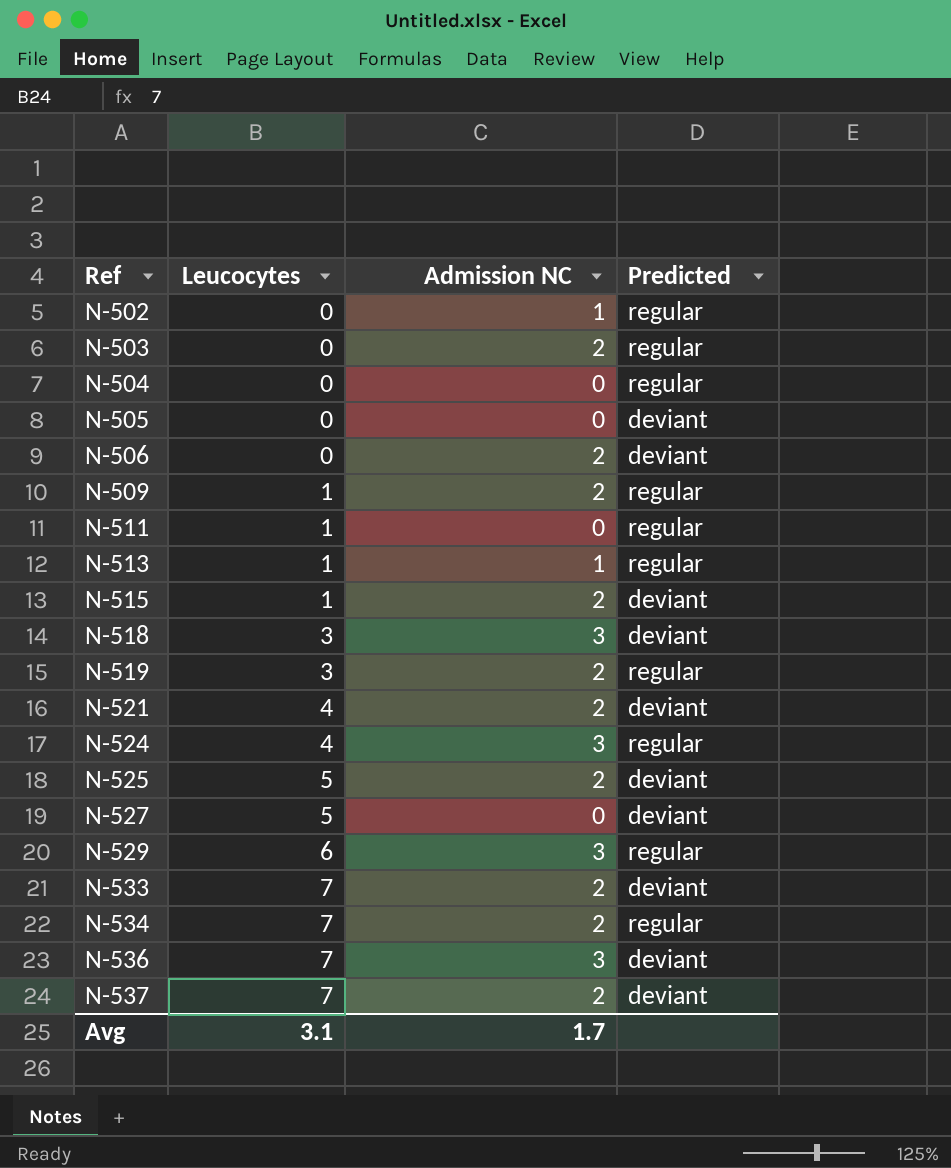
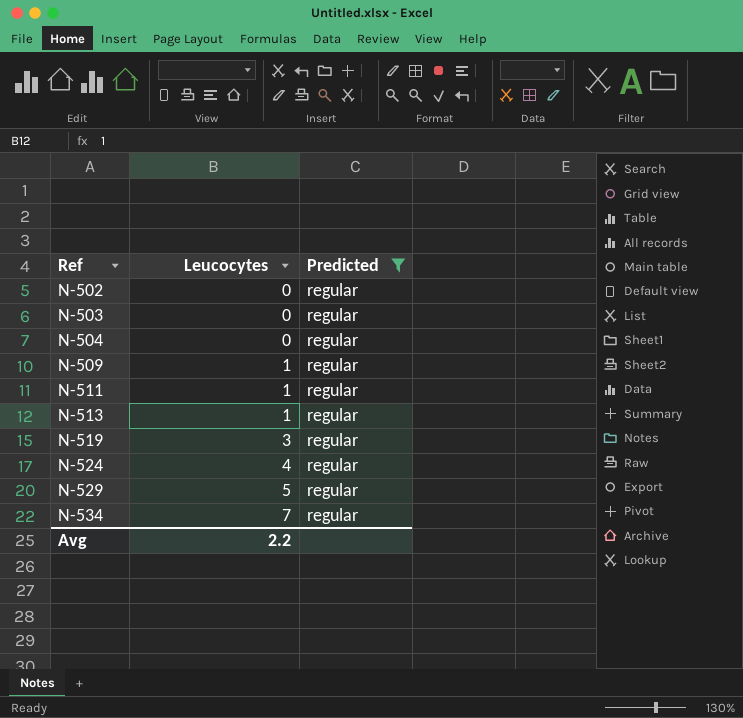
filter: none -> Predicted = regular
column Admission NC | position: 3 -> none
N-529 | Leucocytes: 6 -> 5
Avg | Leucocytes: 3.1 -> 2.2

